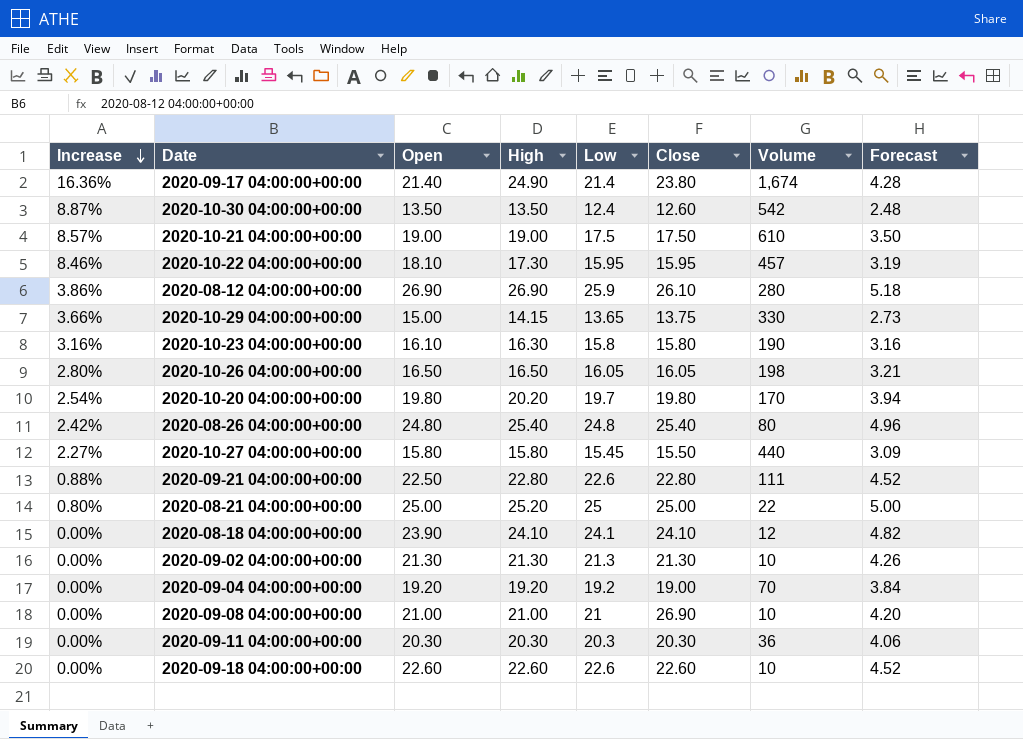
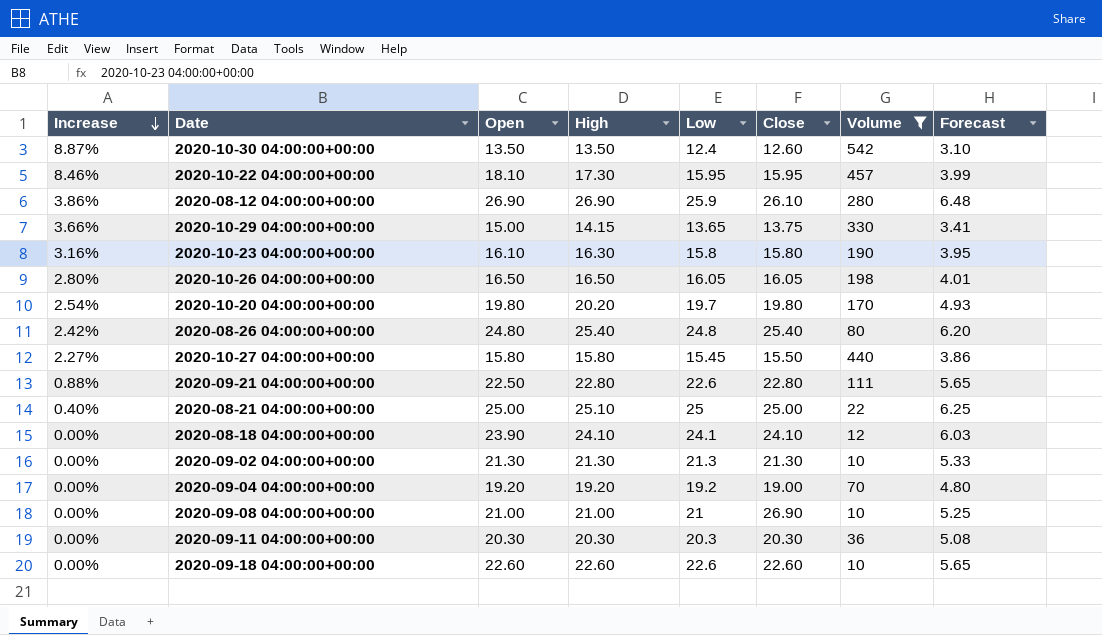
filter: none -> Volume <= 542
column Forecast | formula: [Low] * 0.2 -> [Low] * 0.25
2020-08-21 04:00:00+00:00 | Increase: 0.80% -> 0.40%
2020-08-21 04:00:00+00:00 | High: 25.20 -> 25.10

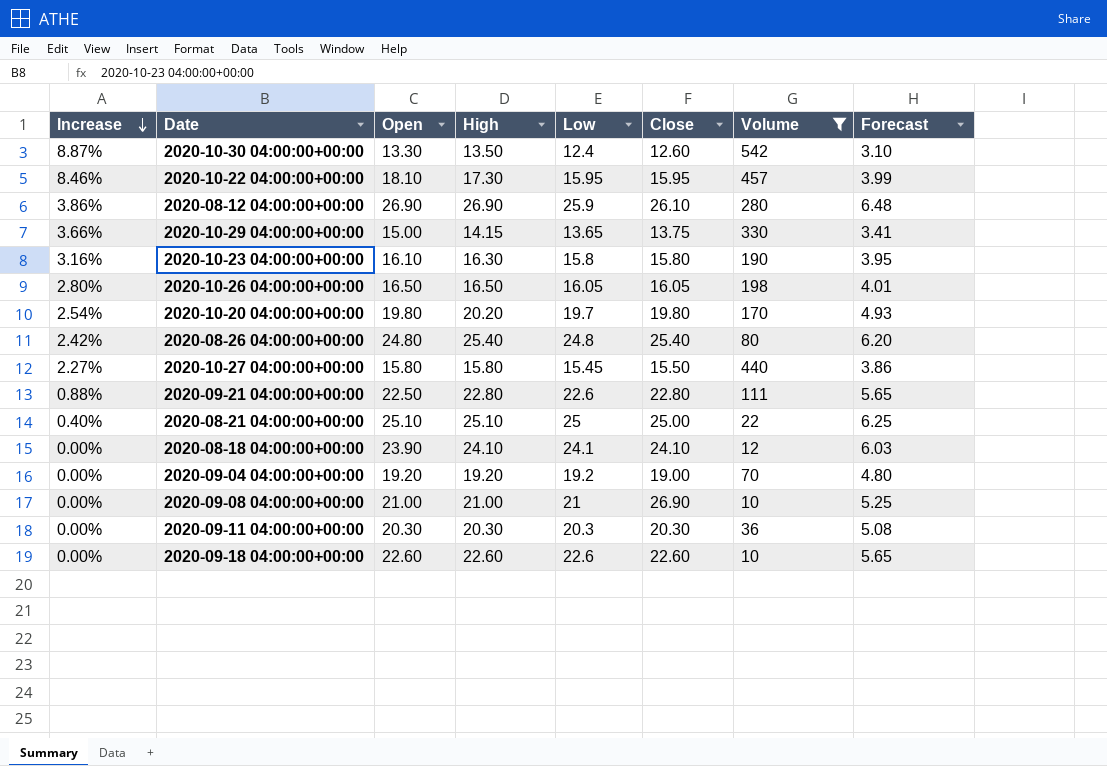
row 2020-09-02 04:00:00+00:00: 0.00% | 21.30 | 21.30 | 21.3 | 21.30 | 10 | 5.33 -> none
2020-10-30 04:00:00+00:00 | Open: 13.50 -> 13.30
2020-08-21 04:00:00+00:00 | Open: 25.00 -> 25.10

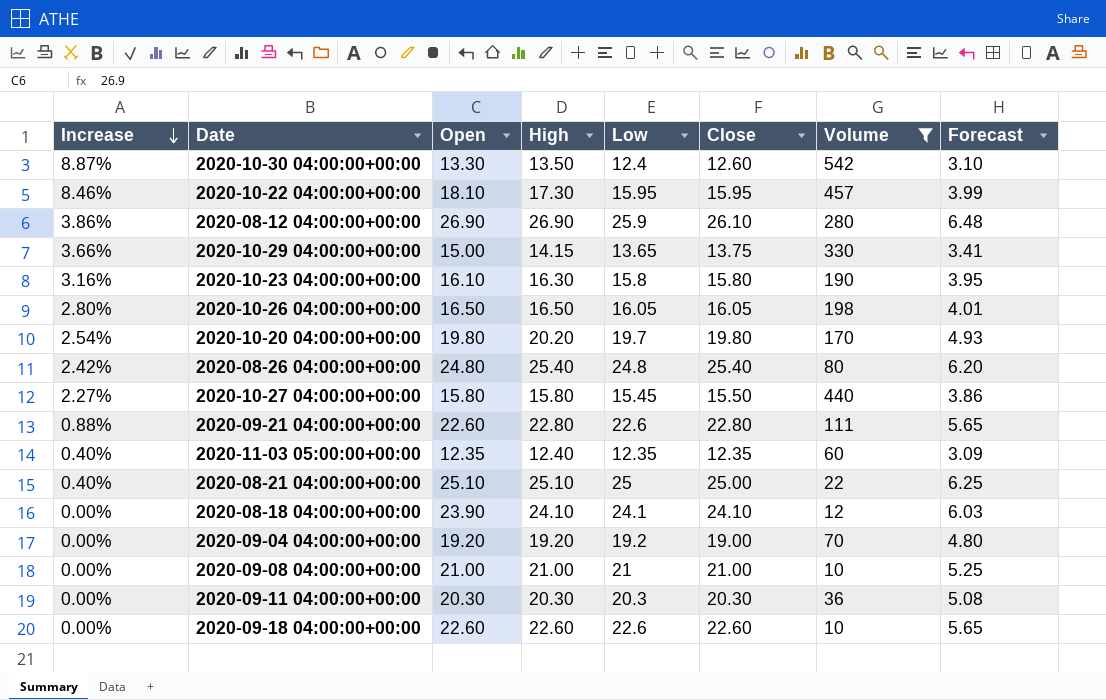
2020-09-21 04:00:00+00:00 | Open: 22.50 -> 22.60
row 2020-11-03 05:00:00+00:00: none -> 0.40% | 12.35 | 12.40 | 12.35 | 12.35 | 60 | 3.09
2020-09-08 04:00:00+00:00 | Close: 26.90 -> 21.00

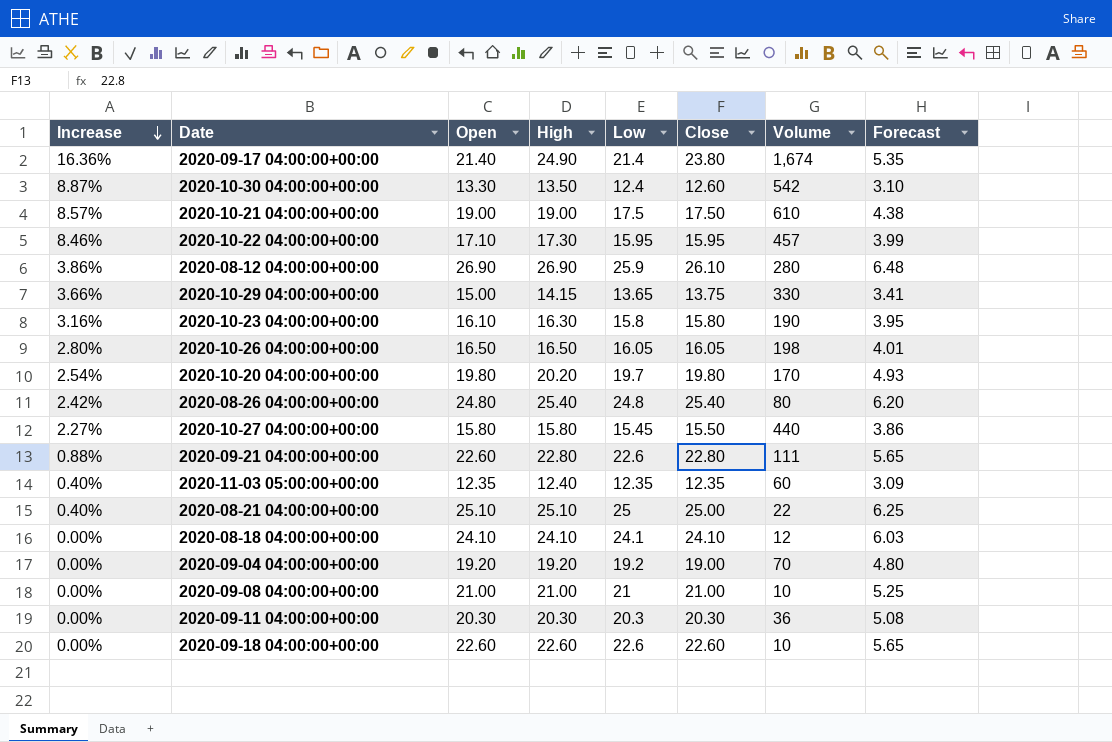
filter: Volume <= 542 -> none
2020-10-22 04:00:00+00:00 | Open: 18.10 -> 17.10
2020-08-18 04:00:00+00:00 | Open: 23.90 -> 24.10

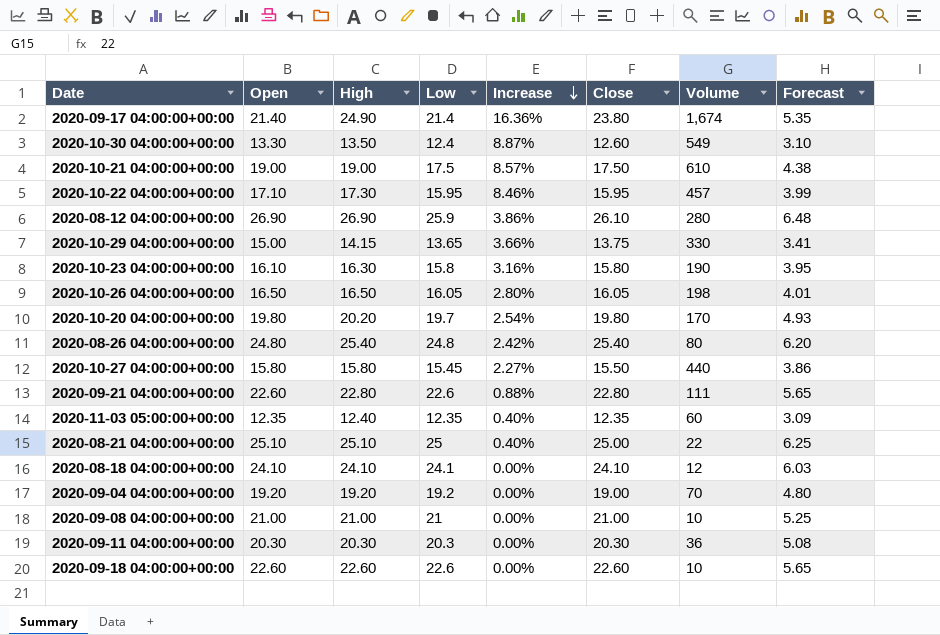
column Increase | position: 1 -> 5
2020-10-30 04:00:00+00:00 | Volume: 542 -> 549

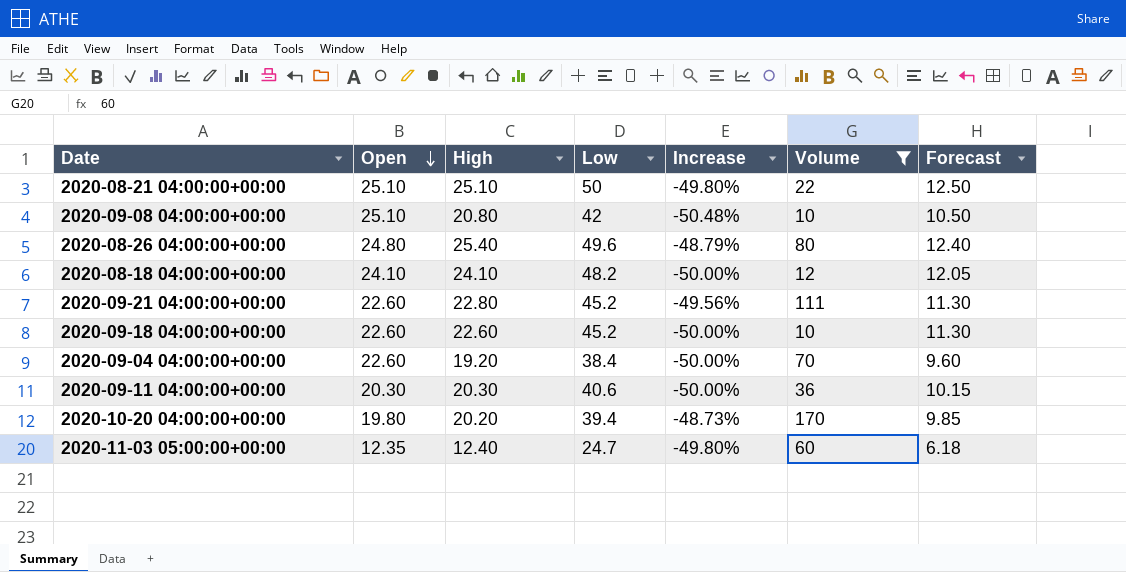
filter: none -> Volume <= 170
row order: Increase descending -> Open descending
column Close | position: 6 -> none
2020-08-21 04:00:00+00:00 | Low: 25 -> 50
2020-08-21 04:00:00+00:00 | Increase: 0.40% -> -49.80%
2020-08-21 04:00:00+00:00 | Forecast: 6.25 -> 12.50
2020-09-08 04:00:00+00:00 | Open: 21.00 -> 25.10
2020-09-08 04:00:00+00:00 | High: 21.00 -> 20.80
2020-09-08 04:00:00+00:00 | Low: 21 -> 42
2020-09-08 04:00:00+00:00 | Increase: 0.00% -> -50.48%
2020-09-08 04:00:00+00:00 | Forecast: 5.25 -> 10.50
2020-08-26 04:00:00+00:00 | Low: 24.8 -> 49.6
2020-08-26 04:00:00+00:00 | Increase: 2.42% -> -48.79%
2020-08-26 04:00:00+00:00 | Forecast: 6.20 -> 12.40
2020-08-18 04:00:00+00:00 | Low: 24.1 -> 48.2
2020-08-18 04:00:00+00:00 | Increase: 0.00% -> -50.00%
2020-08-18 04:00:00+00:00 | Forecast: 6.03 -> 12.05
2020-09-21 04:00:00+00:00 | Low: 22.6 -> 45.2
2020-09-21 04:00:00+00:00 | Increase: 0.88% -> -49.56%
2020-09-21 04:00:00+00:00 | Forecast: 5.65 -> 11.30
2020-09-18 04:00:00+00:00 | Low: 22.6 -> 45.2
2020-09-18 04:00:00+00:00 | Increase: 0.00% -> -50.00%
2020-09-18 04:00:00+00:00 | Forecast: 5.65 -> 11.30
2020-09-04 04:00:00+00:00 | Open: 19.20 -> 22.60
2020-09-04 04:00:00+00:00 | Low: 19.2 -> 38.4
2020-09-04 04:00:00+00:00 | Increase: 0.00% -> -50.00%
2020-09-04 04:00:00+00:00 | Forecast: 4.80 -> 9.60
2020-09-11 04:00:00+00:00 | Low: 20.3 -> 40.6
2020-09-11 04:00:00+00:00 | Increase: 0.00% -> -50.00%
2020-09-11 04:00:00+00:00 | Forecast: 5.08 -> 10.15
2020-10-20 04:00:00+00:00 | Low: 19.7 -> 39.4
2020-10-20 04:00:00+00:00 | Increase: 2.54% -> -48.73%
2020-10-20 04:00:00+00:00 | Forecast: 4.93 -> 9.85
2020-11-03 05:00:00+00:00 | Low: 12.35 -> 24.7
2020-11-03 05:00:00+00:00 | Increase: 0.40% -> -49.80%
2020-11-03 05:00:00+00:00 | Forecast: 3.09 -> 6.18

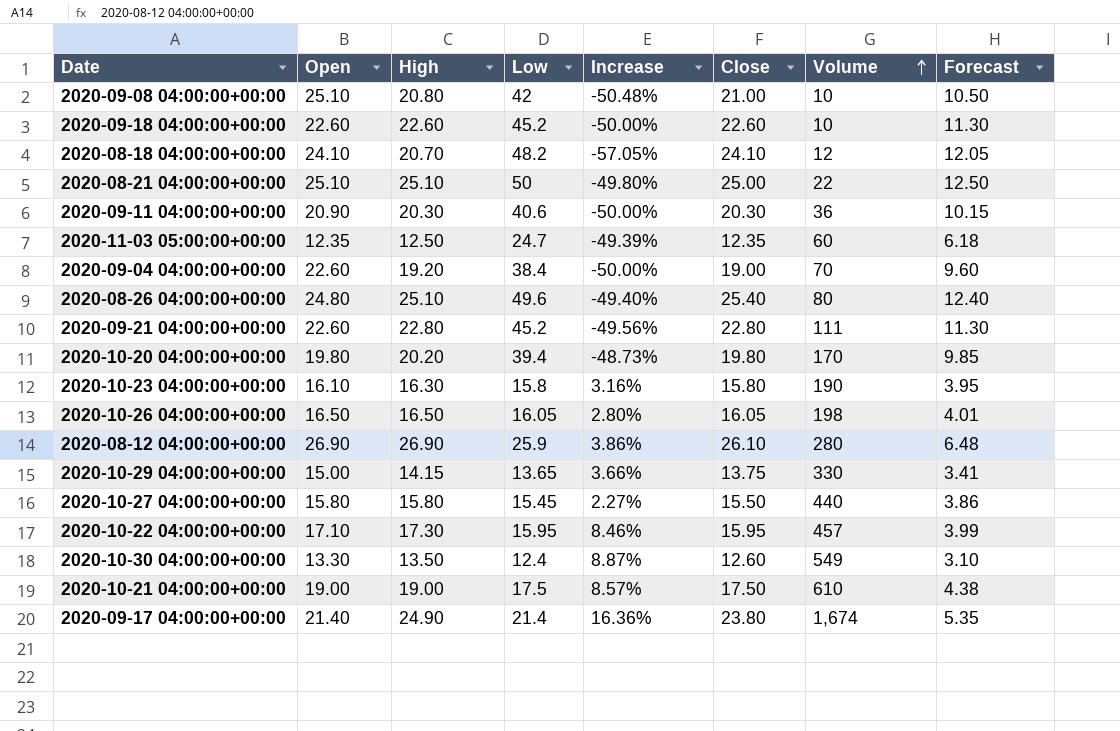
filter: Volume <= 170 -> none
row order: Open descending -> Volume ascending
column Close | position: none -> 6
2020-08-18 04:00:00+00:00 | High: 24.10 -> 20.70
2020-08-18 04:00:00+00:00 | Increase: -50.00% -> -57.05%
2020-09-11 04:00:00+00:00 | Open: 20.30 -> 20.90
2020-11-03 05:00:00+00:00 | High: 12.40 -> 12.50
2020-11-03 05:00:00+00:00 | Increase: -49.80% -> -49.39%
2020-08-26 04:00:00+00:00 | High: 25.40 -> 25.10
2020-08-26 04:00:00+00:00 | Increase: -48.79% -> -49.40%

